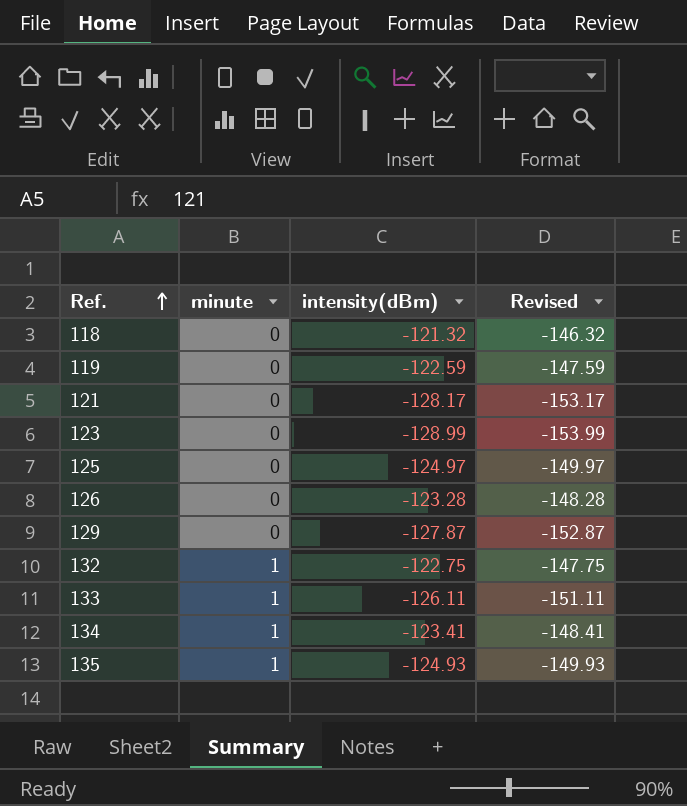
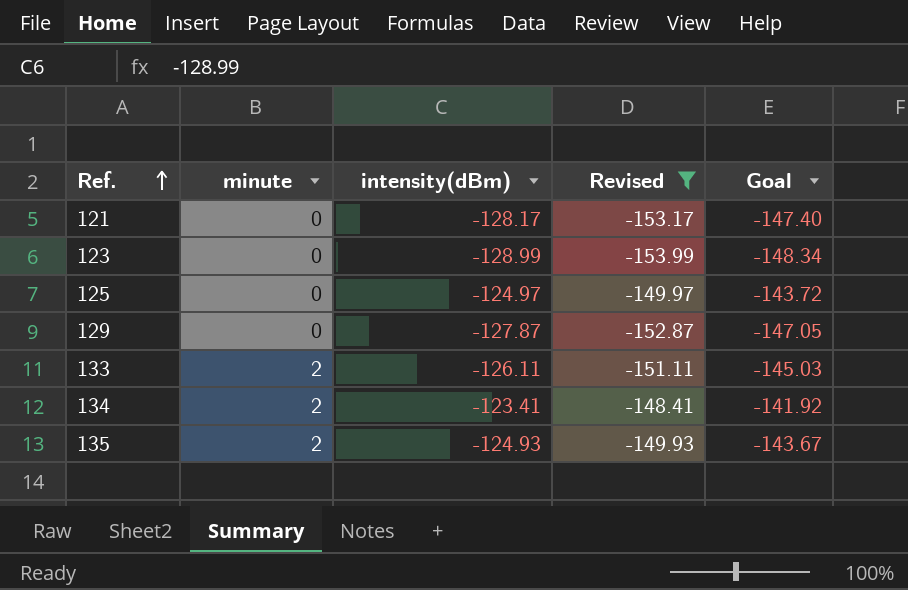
filter: none -> Revised <= -148.41
column Goal | formula: none -> [intensity(dBm)] * 1.15
133 | minute: 1 -> 2
134 | minute: 1 -> 2
135 | minute: 1 -> 2

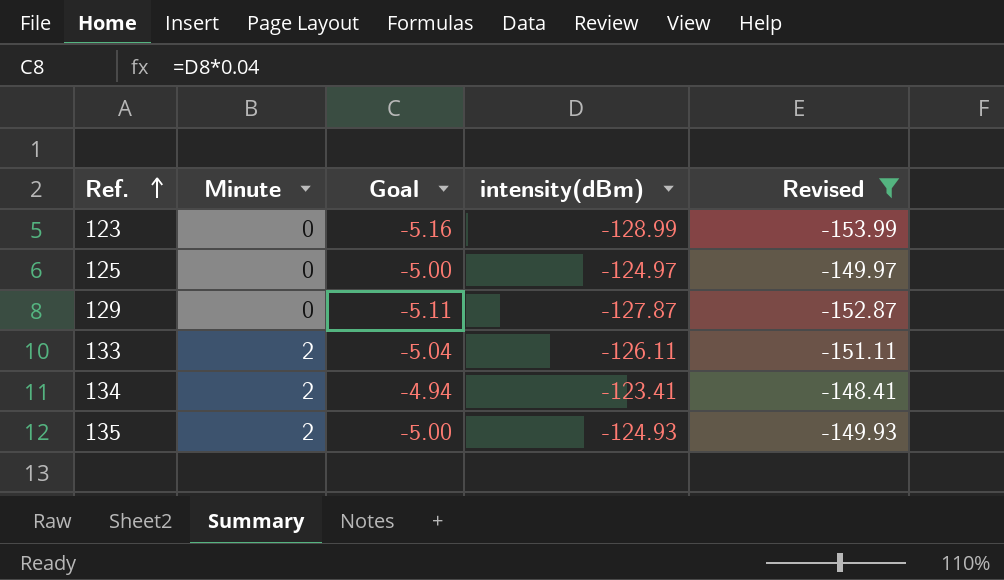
column name: minute -> Minute
column Goal | formula: [intensity(dBm)] * 1.15 -> [intensity(dBm)] * 0.04
column Goal | position: 5 -> 3
row 121: 0 | -128.17 | -153.17 | -147.40 -> none

